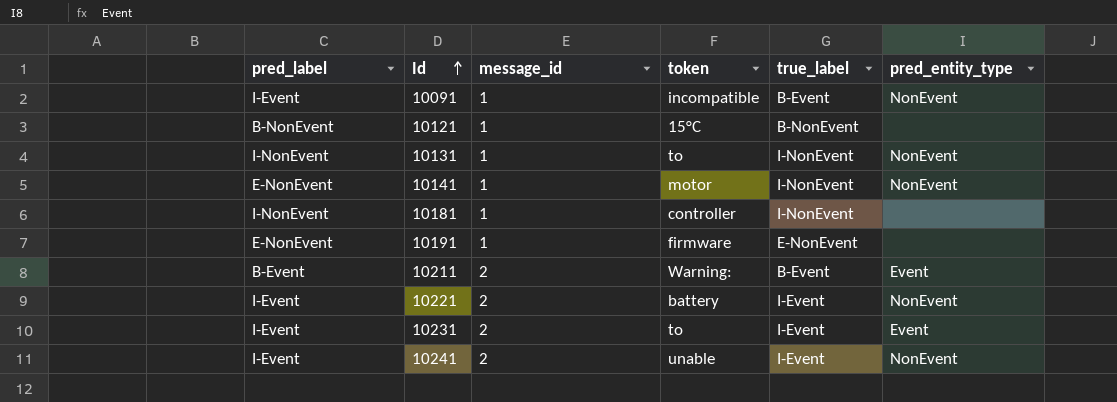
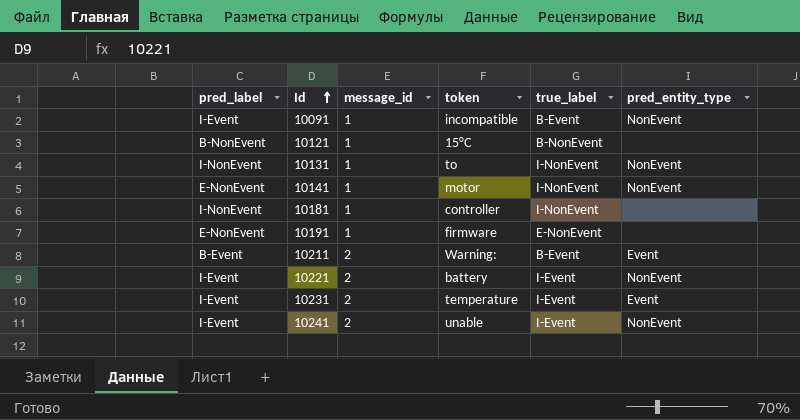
10231 | token: to -> temperature

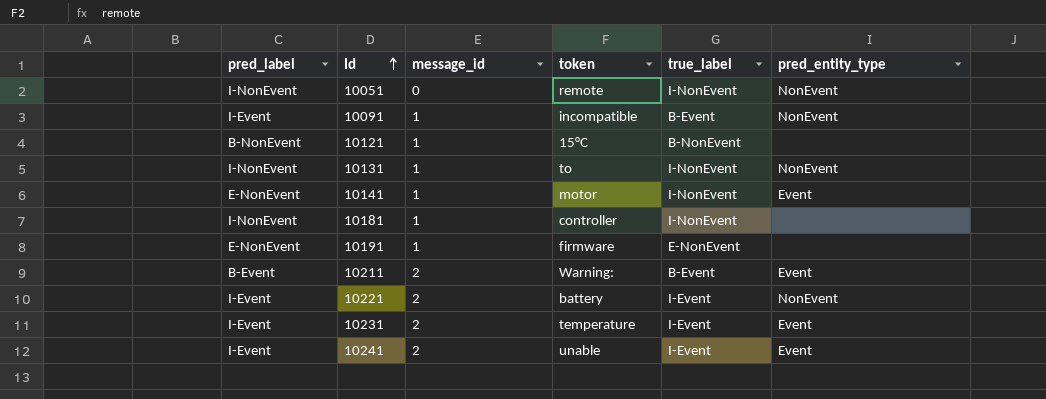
row 10051: none -> I-NonEvent | 0 | remote | I-NonEvent | NonEvent
10141 | pred_entity_type: NonEvent -> Event
10241 | pred_entity_type: NonEvent -> Event

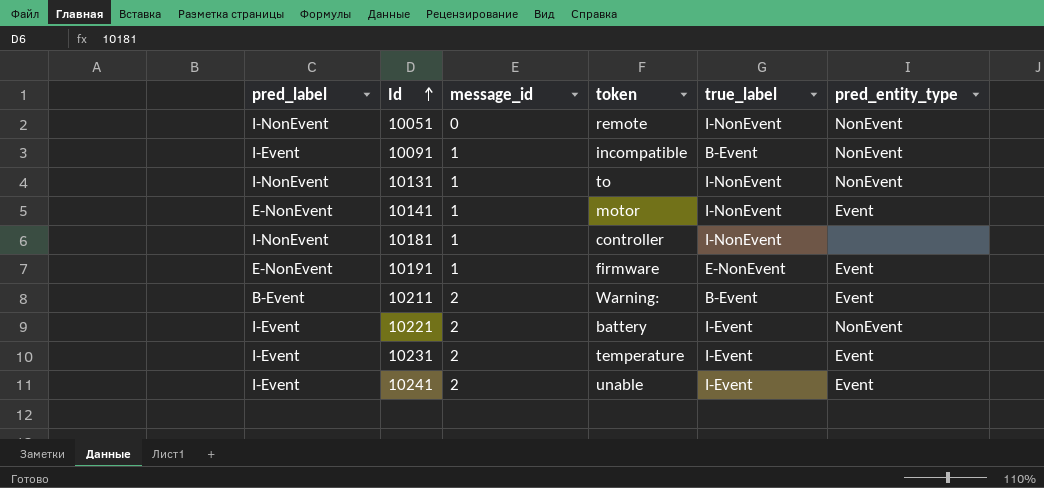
row 10121: B-NonEvent | 1 | 15°C | B-NonEvent | none -> none
10191 | pred_entity_type: none -> Event

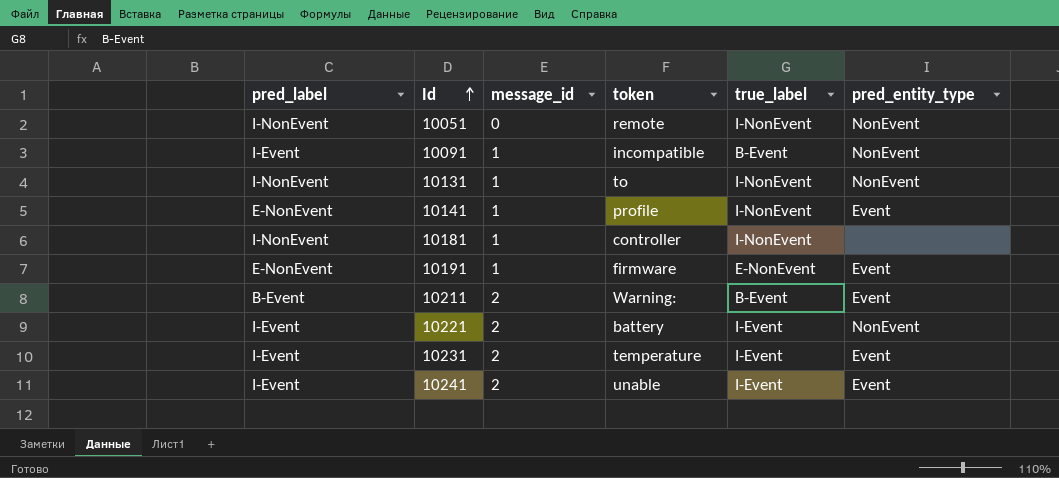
10141 | token: motor -> profile

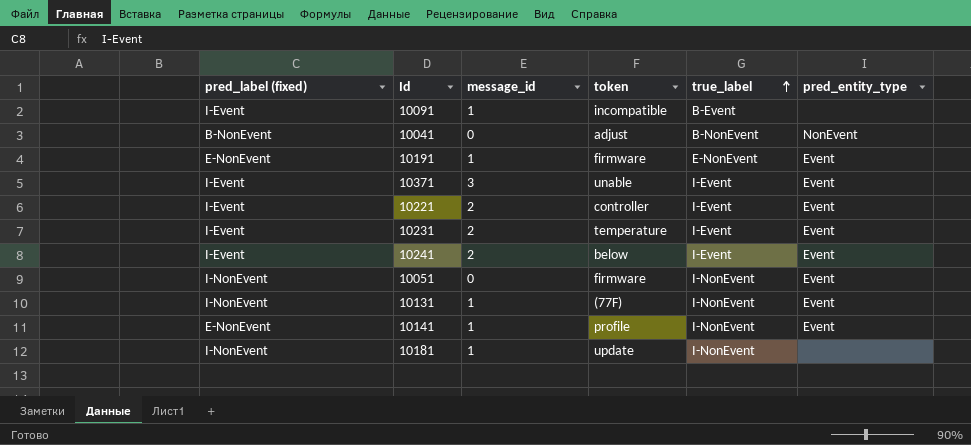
row order: Id ascending -> true_label ascending
column name: pred_label -> pred_label (fixed)
row 10211: B-Event | 2 | Warning: | B-Event | Event -> none
10091 | pred_entity_type: NonEvent -> none
row 10041: none -> B-NonEvent | 0 | adjust | B-NonEvent | NonEvent
row 10371: none -> I-Event | 3 | unable | I-Event | Event
10221 | token: battery -> controller
10221 | pred_entity_type: NonEvent -> Event
10241 | token: unable -> below
10051 | token: remote -> firmware
10051 | pred_entity_type: NonEvent -> Event
10131 | token: to -> (77F)
10131 | pred_entity_type: NonEvent -> Event
10181 | token: controller -> update

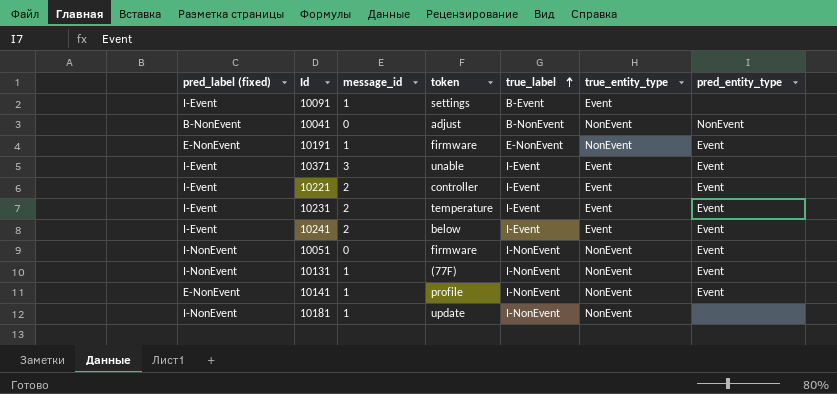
column true_entity_type | position: none -> 6
10091 | token: incompatible -> settings

